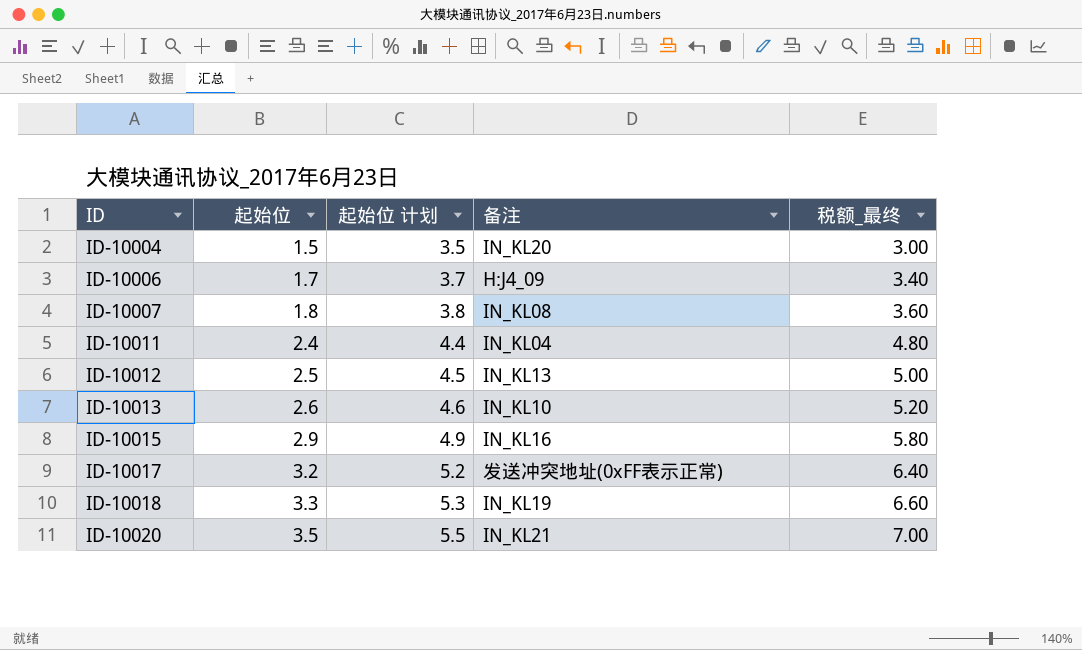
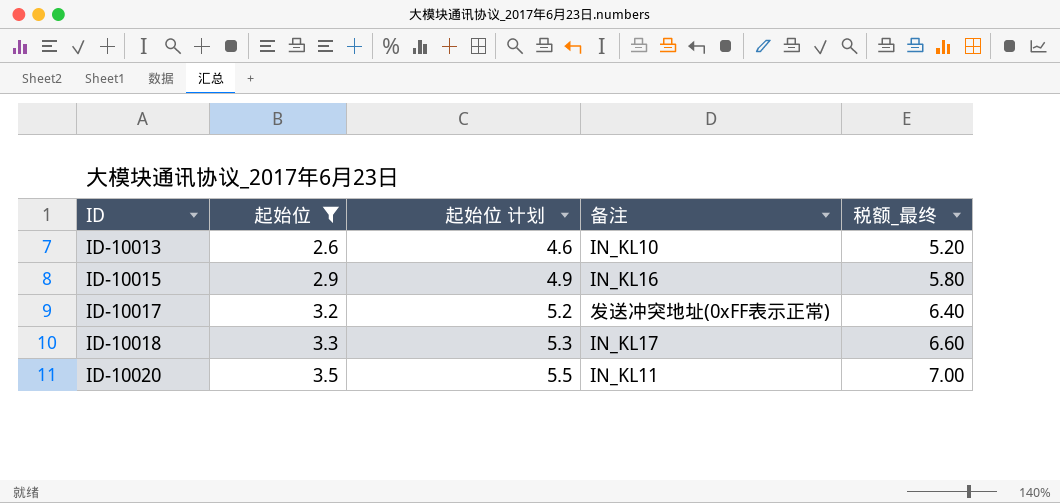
filter: none -> 起始位 >= 2.6
ID-10018 | 备注: IN_KL19 -> IN_KL17
ID-10020 | 备注: IN_KL21 -> IN_KL11

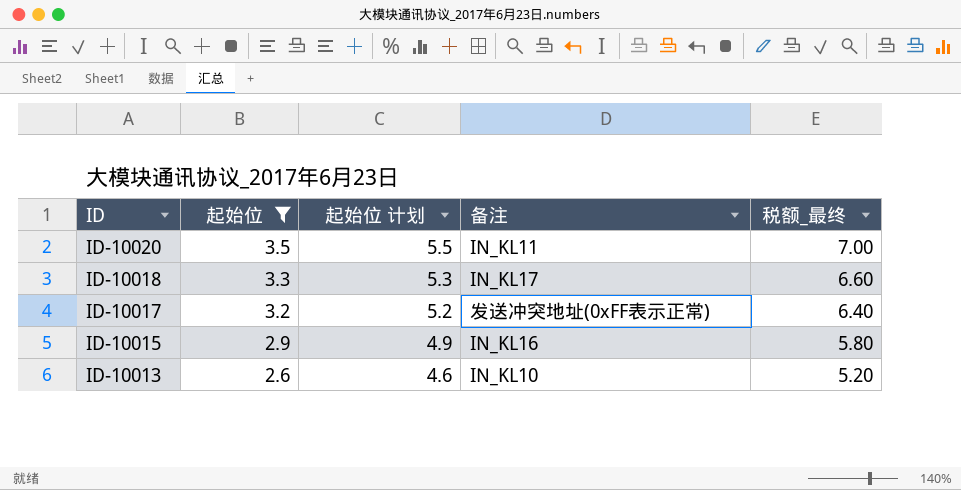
row order: ID ascending -> ID descending

